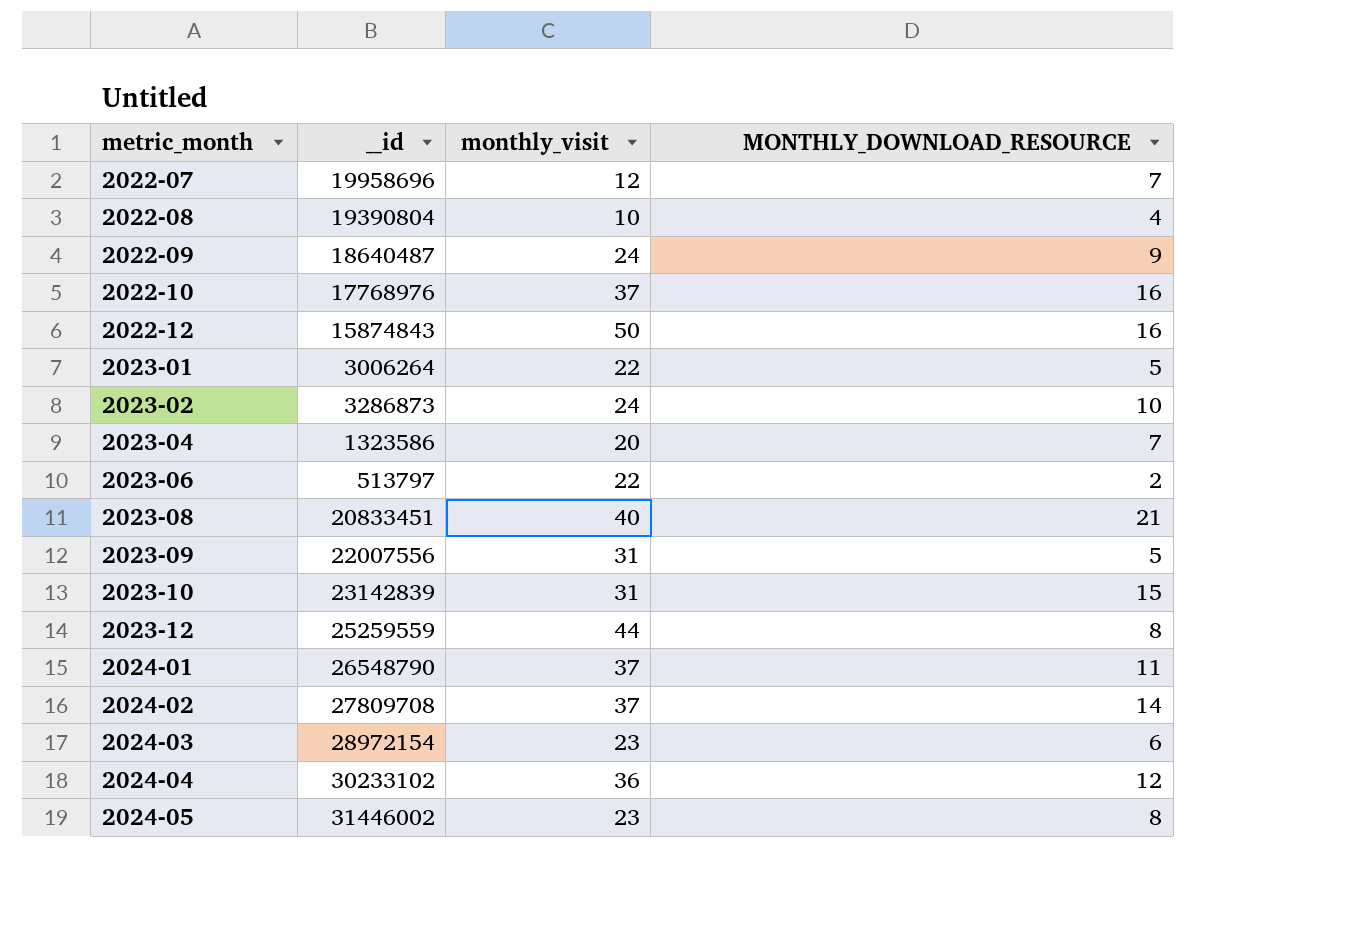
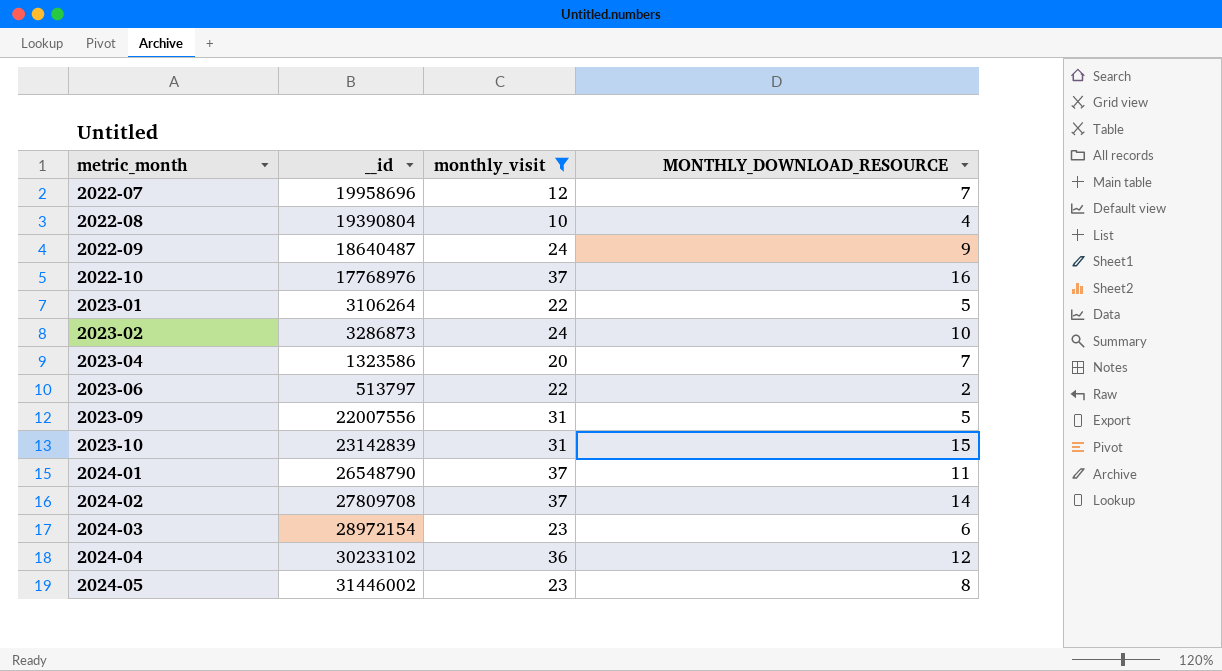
filter: none -> monthly_visit <= 37
2023-01 | __id: 3006264 -> 3106264

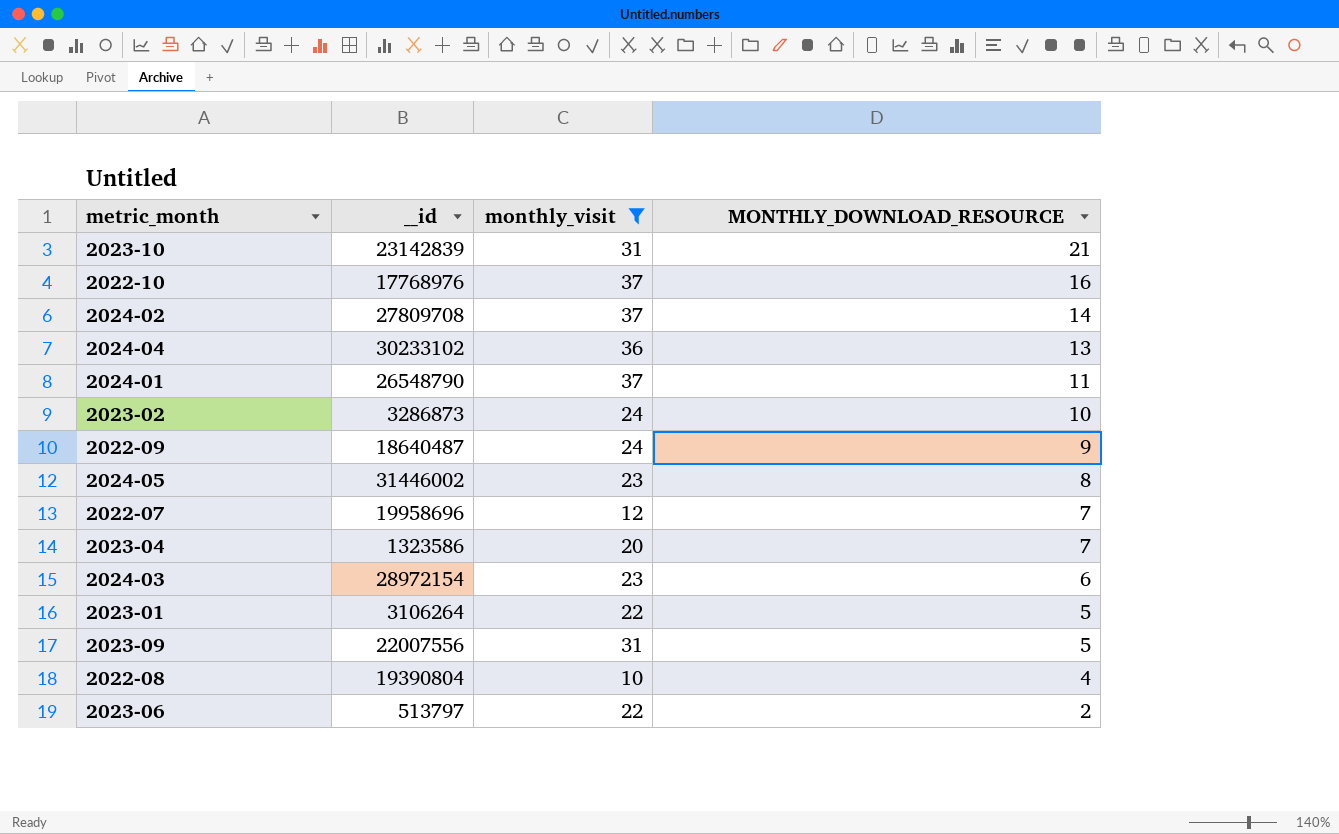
row order: metric_month ascending -> MONTHLY_DOWNLOAD_RESOURCE descending
2023-10 | MONTHLY_DOWNLOAD_RESOURCE: 15 -> 21
2024-04 | MONTHLY_DOWNLOAD_RESOURCE: 12 -> 13

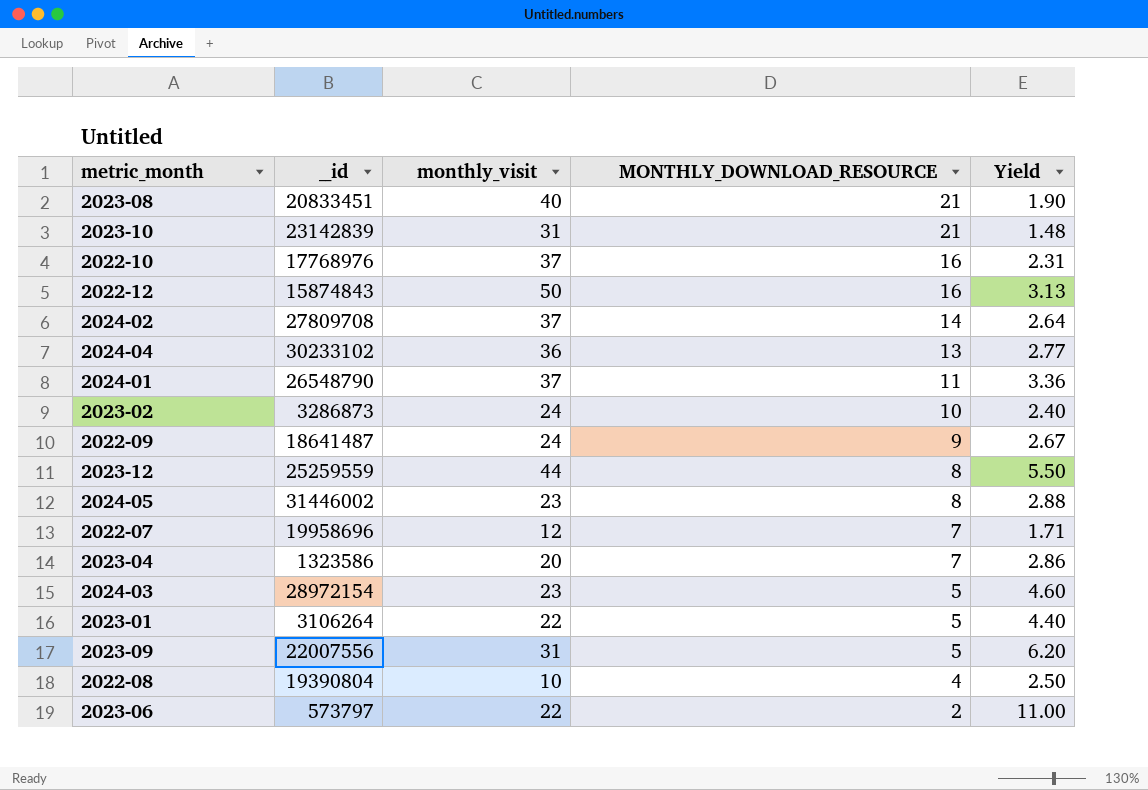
filter: monthly_visit <= 37 -> none
column Yield | formula: none -> [monthly_visit] / [MONTHLY_DOWNLOAD_RESOURCE]
2022-09 | __id: 18640487 -> 18641487
2024-03 | MONTHLY_DOWNLOAD_RESOURCE: 6 -> 5
2023-06 | __id: 513797 -> 573797

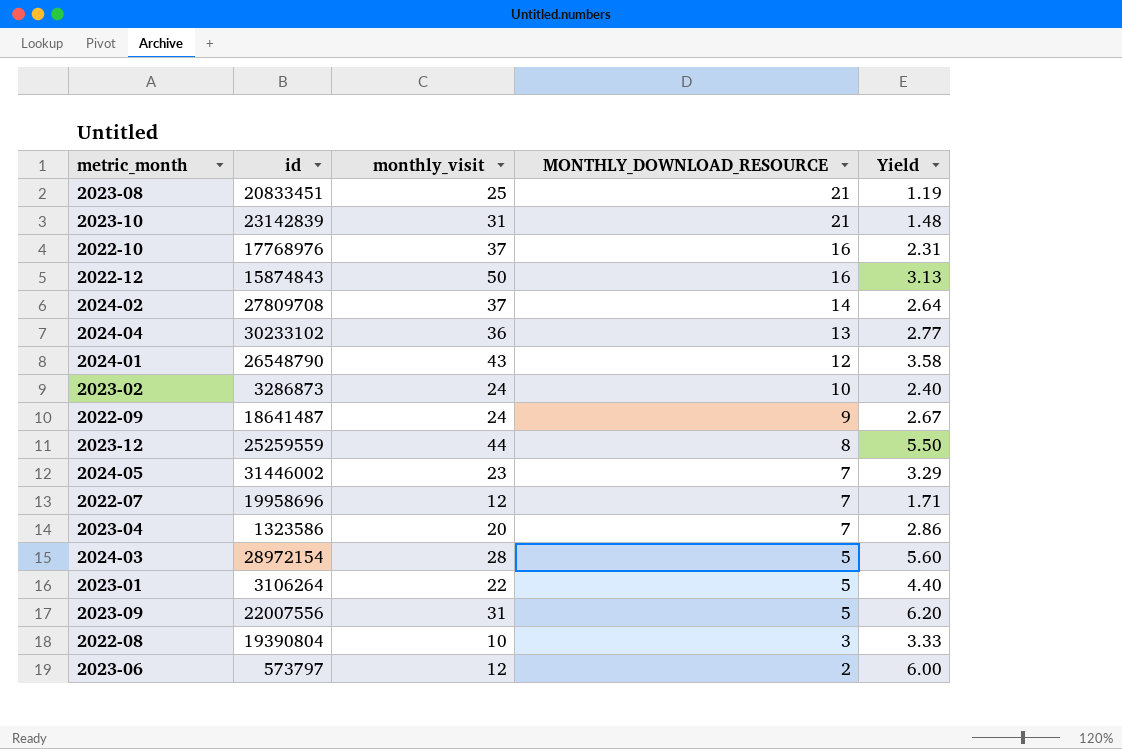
column name: __id -> id
2023-08 | monthly_visit: 40 -> 25
2023-08 | Yield: 1.90 -> 1.19
2024-01 | monthly_visit: 37 -> 43
2024-01 | MONTHLY_DOWNLOAD_RESOURCE: 11 -> 12
2024-01 | Yield: 3.36 -> 3.58
2024-05 | MONTHLY_DOWNLOAD_RESOURCE: 8 -> 7
2024-05 | Yield: 2.88 -> 3.29
2024-03 | monthly_visit: 23 -> 28
2024-03 | Yield: 4.60 -> 5.60
2022-08 | MONTHLY_DOWNLOAD_RESOURCE: 4 -> 3
2022-08 | Yield: 2.50 -> 3.33
2023-06 | monthly_visit: 22 -> 12
2023-06 | Yield: 11.00 -> 6.00

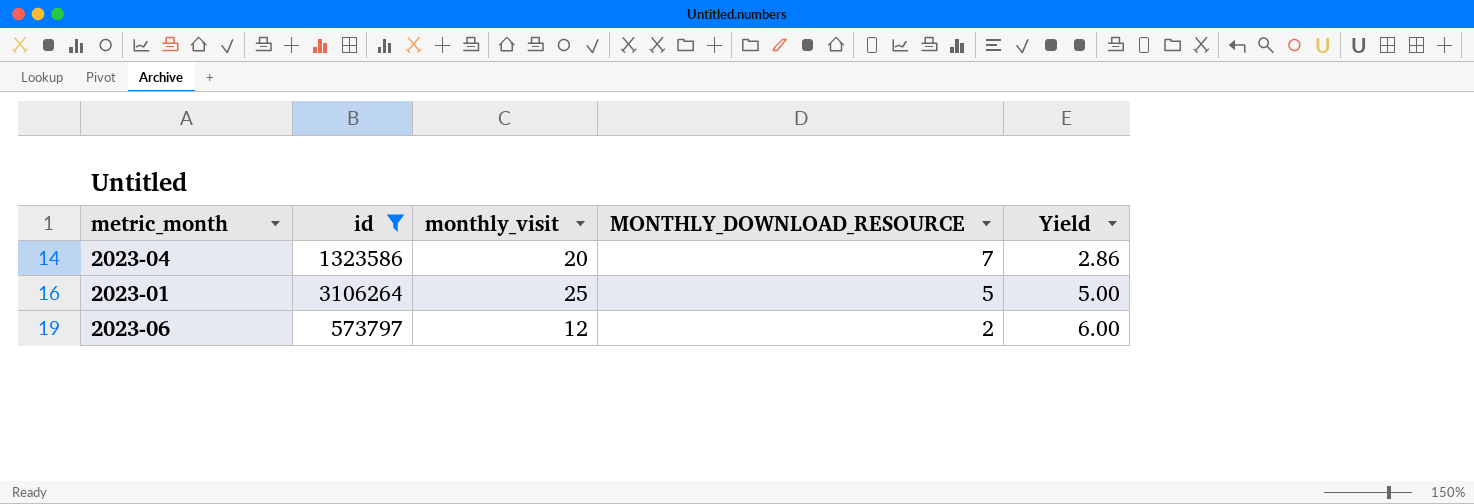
filter: none -> id <= 3106264
2023-01 | monthly_visit: 22 -> 25
2023-01 | Yield: 4.40 -> 5.00

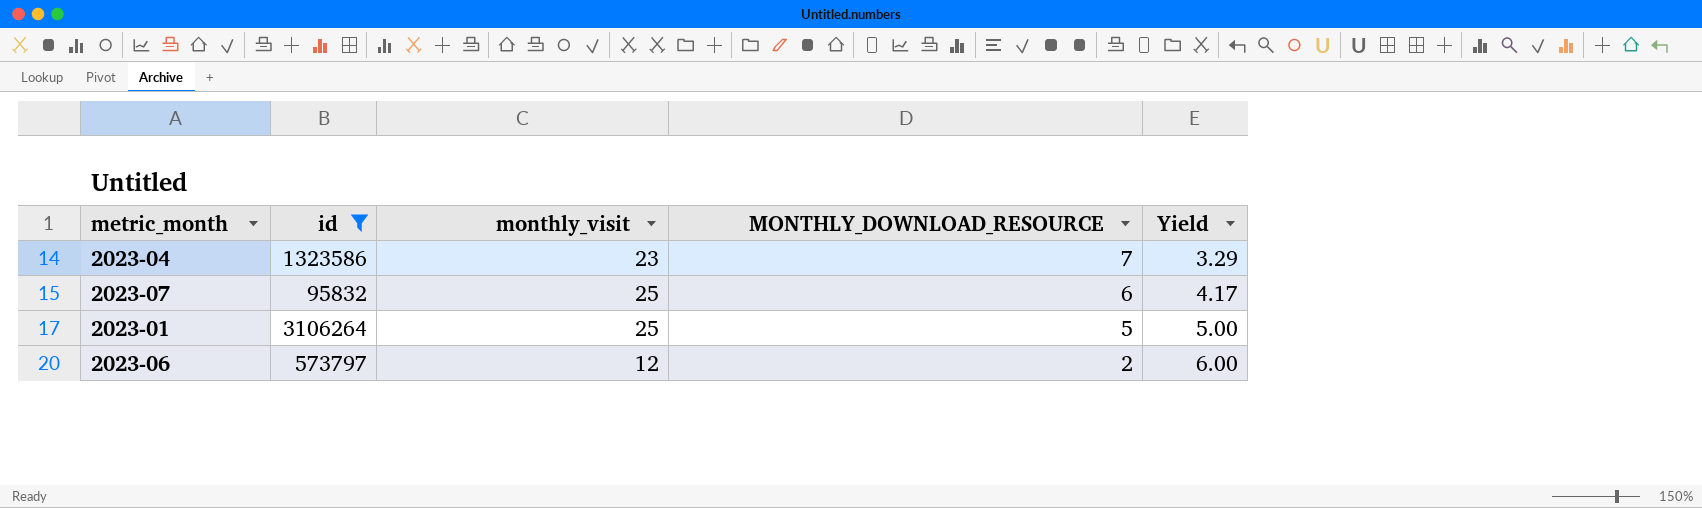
2023-04 | monthly_visit: 20 -> 23
2023-04 | Yield: 2.86 -> 3.29
row 2023-07: none -> 95832 | 25 | 6 | 4.17

